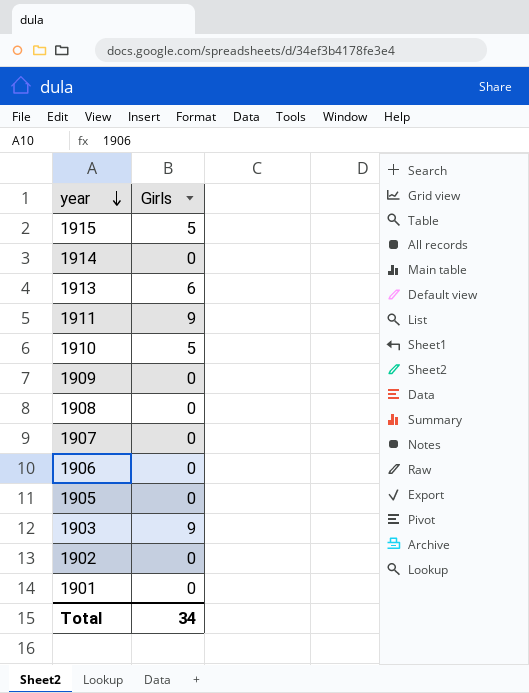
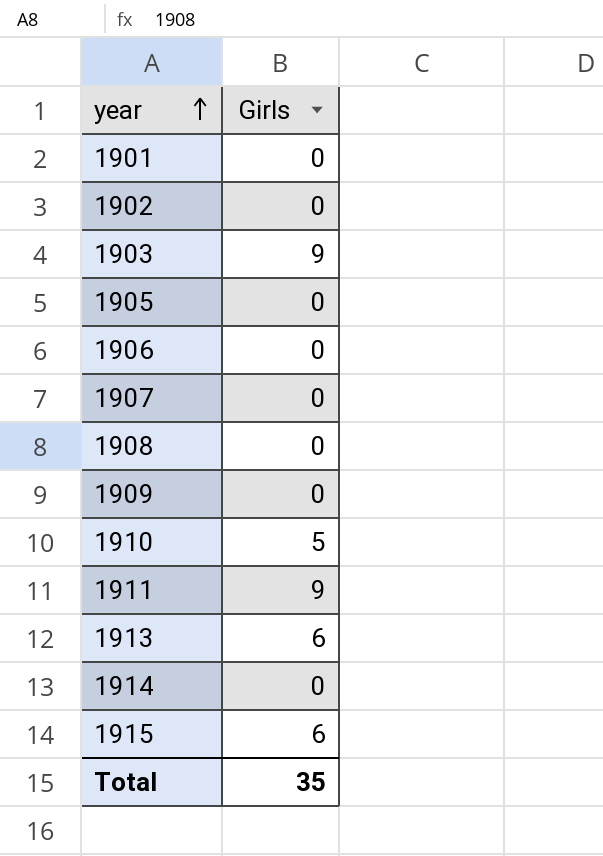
row order: year descending -> year ascending
1915 | Girls: 5 -> 6
Total | Girls: 34 -> 35

